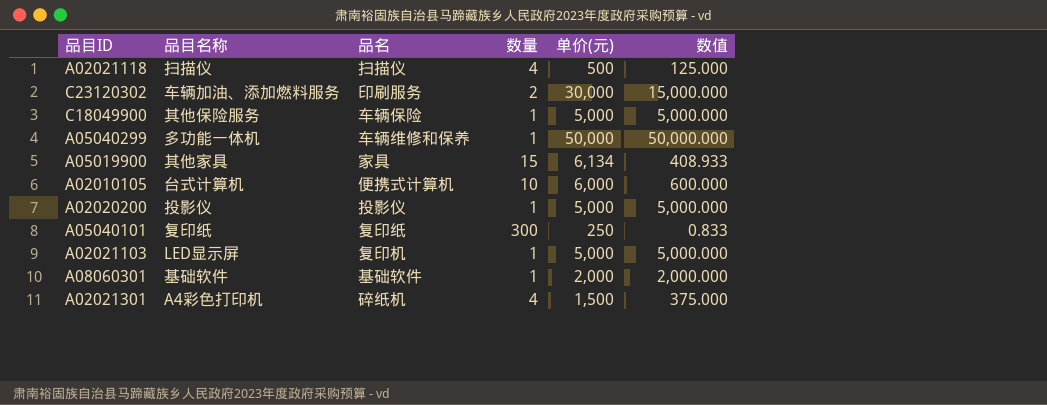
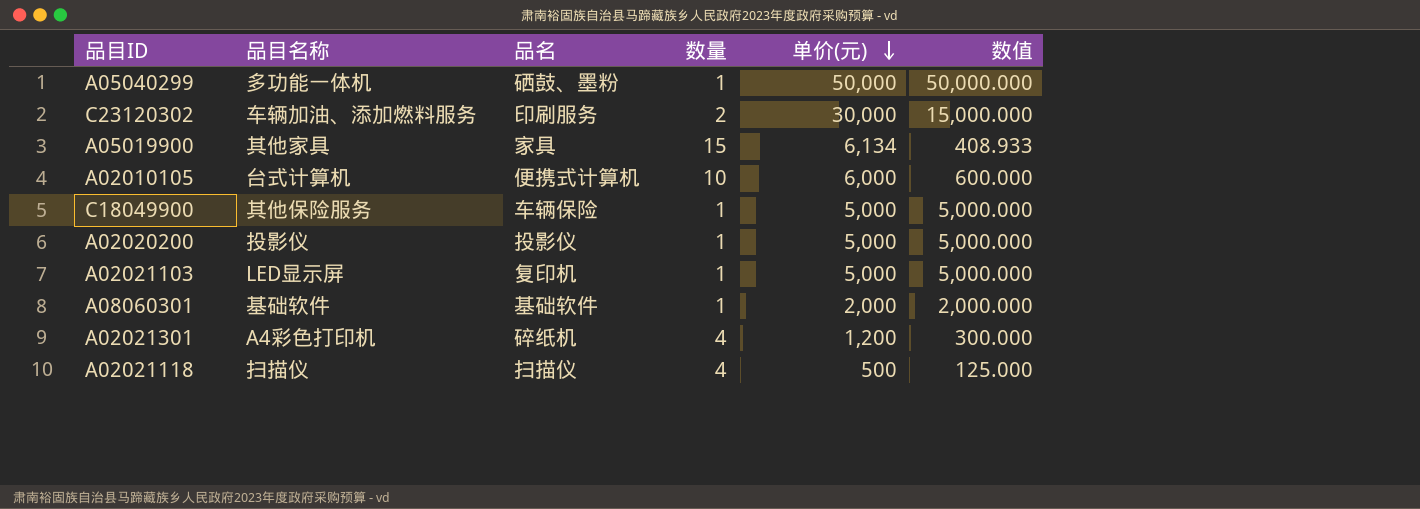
row order: none -> 单价(元) descending
row A05040101: 复印纸 | 复印纸 | 300 | 250 | 0.833 -> none
A05040299 | 品名: 车辆维修和保养 -> 硒鼓、墨粉
A02021301 | 单价(元): 1,500 -> 1,200
A02021301 | 数值: 375.000 -> 300.000

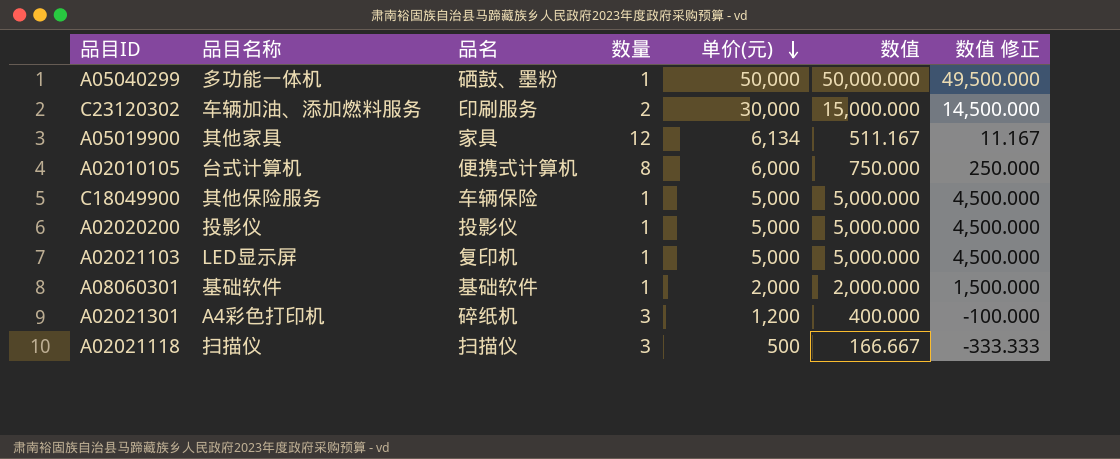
column 数值 修正 | formula: none -> [数值] - 500
A05019900 | 数量: 15 -> 12
A05019900 | 数值: 408.933 -> 511.167
A02010105 | 数量: 10 -> 8
A02010105 | 数值: 600.000 -> 750.000
A02021301 | 数量: 4 -> 3
A02021301 | 数值: 300.000 -> 400.000
A02021118 | 数量: 4 -> 3
A02021118 | 数值: 125.000 -> 166.667

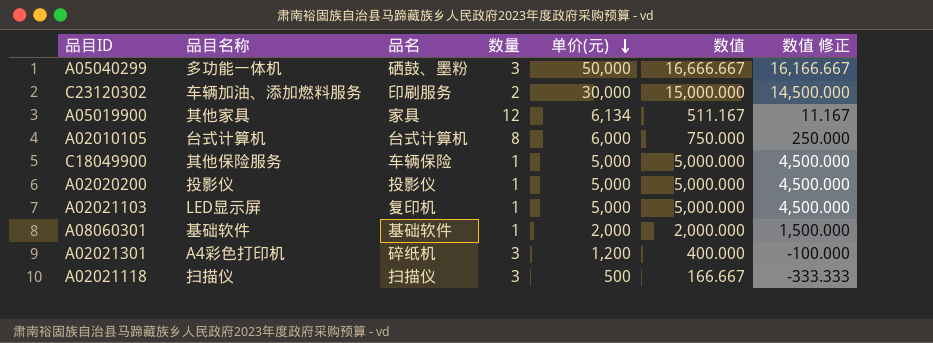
A05040299 | 数量: 1 -> 3
A05040299 | 数值: 50,000.000 -> 16,666.667
A05040299 | 数值 修正: 49,500.000 -> 16,166.667
A02010105 | 品名: 便携式计算机 -> 台式计算机

